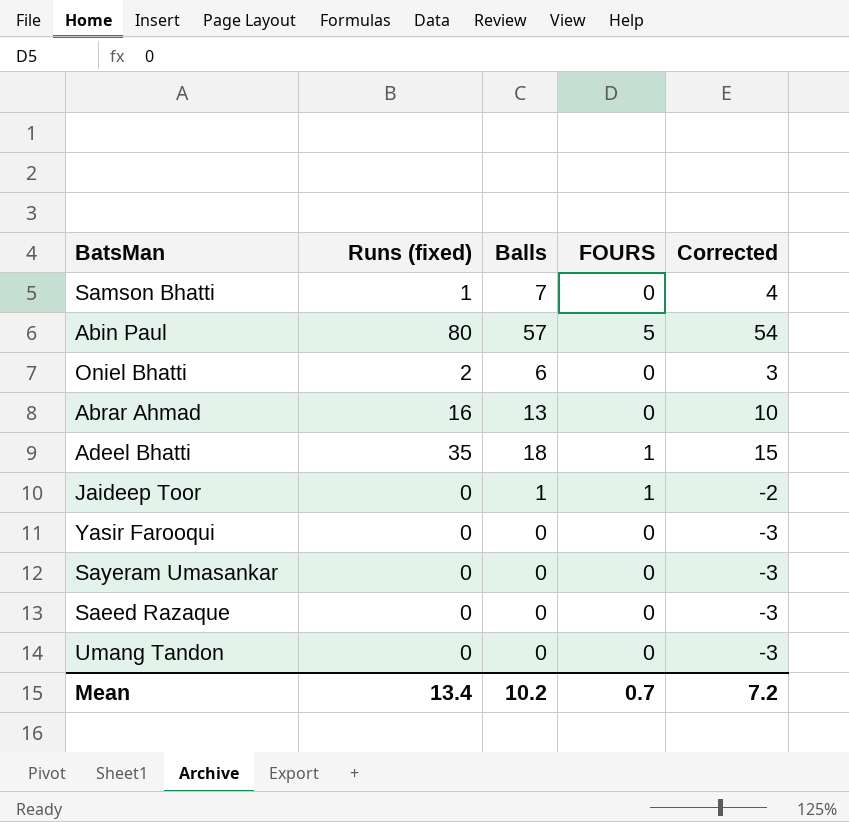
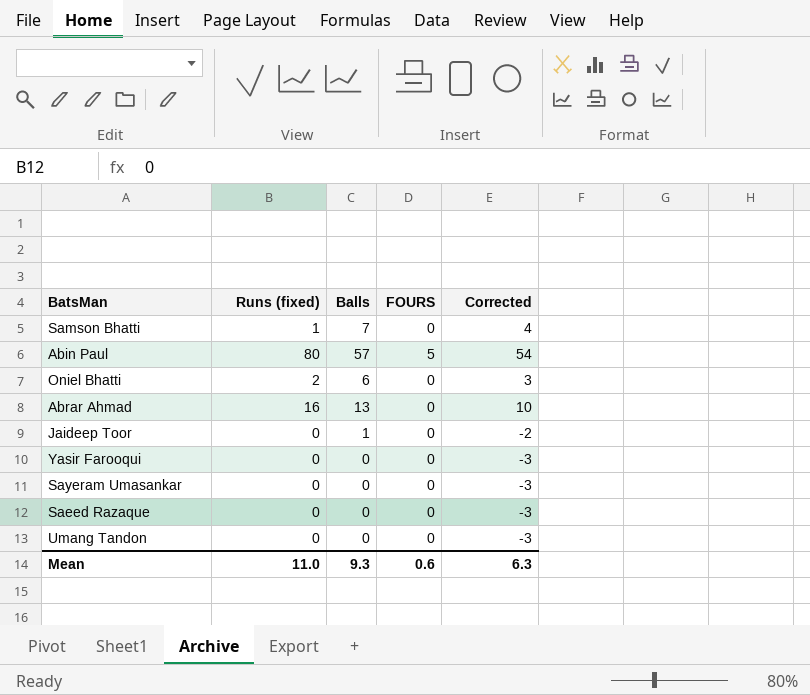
row Adeel Bhatti: 35 | 18 | 1 | 15 -> none
Jaideep Toor | FOURS: 1 -> 0
Mean | Runs (fixed): 13.4 -> 11.0
Mean | Balls: 10.2 -> 9.3
Mean | FOURS: 0.7 -> 0.6
Mean | Corrected: 7.2 -> 6.3

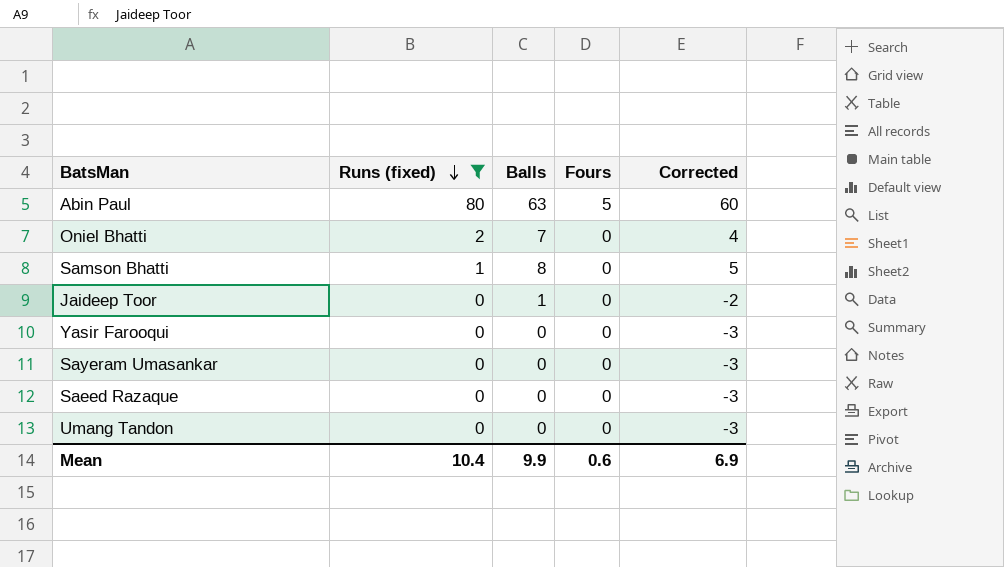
filter: none -> Runs (fixed) != 16
row order: none -> Runs (fixed) descending
column name: FOURS -> Fours
Abin Paul | Balls: 57 -> 63
Abin Paul | Corrected: 54 -> 60
Oniel Bhatti | Balls: 6 -> 7
Oniel Bhatti | Corrected: 3 -> 4
Samson Bhatti | Balls: 7 -> 8
Samson Bhatti | Corrected: 4 -> 5
Mean | Runs (fixed): 11.0 -> 10.4
Mean | Balls: 9.3 -> 9.9
Mean | Corrected: 6.3 -> 6.9

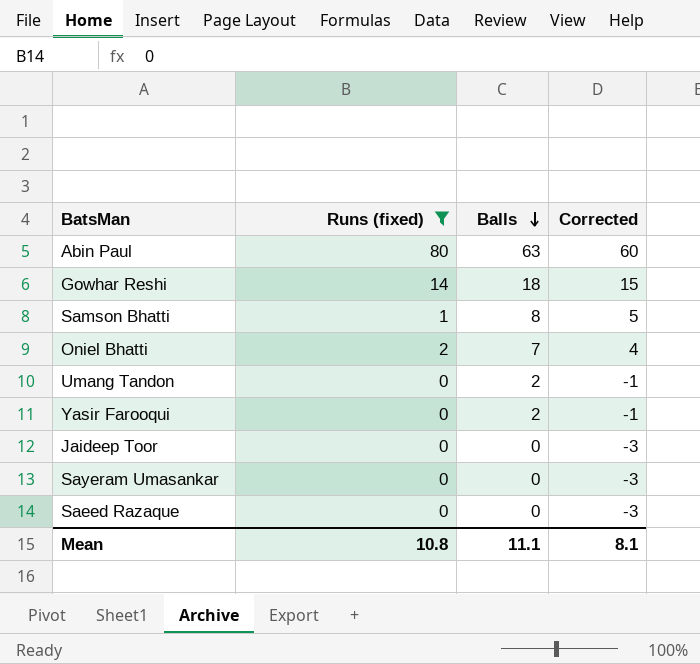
row order: Runs (fixed) descending -> Balls descending
column Fours | position: 4 -> none
row Gowhar Reshi: none -> 14 | 18 | 15
Umang Tandon | Balls: 0 -> 2
Umang Tandon | Corrected: -3 -> -1
Yasir Farooqui | Balls: 0 -> 2
Yasir Farooqui | Corrected: -3 -> -1
Jaideep Toor | Balls: 1 -> 0
Jaideep Toor | Corrected: -2 -> -3
Mean | Runs (fixed): 10.4 -> 10.8
Mean | Balls: 9.9 -> 11.1
Mean | Corrected: 6.9 -> 8.1

